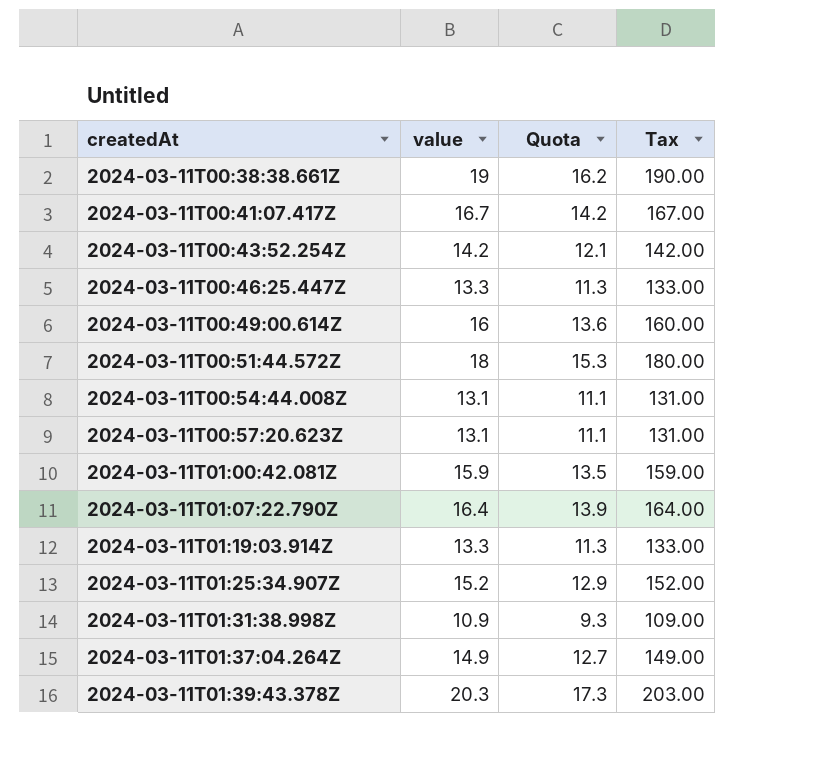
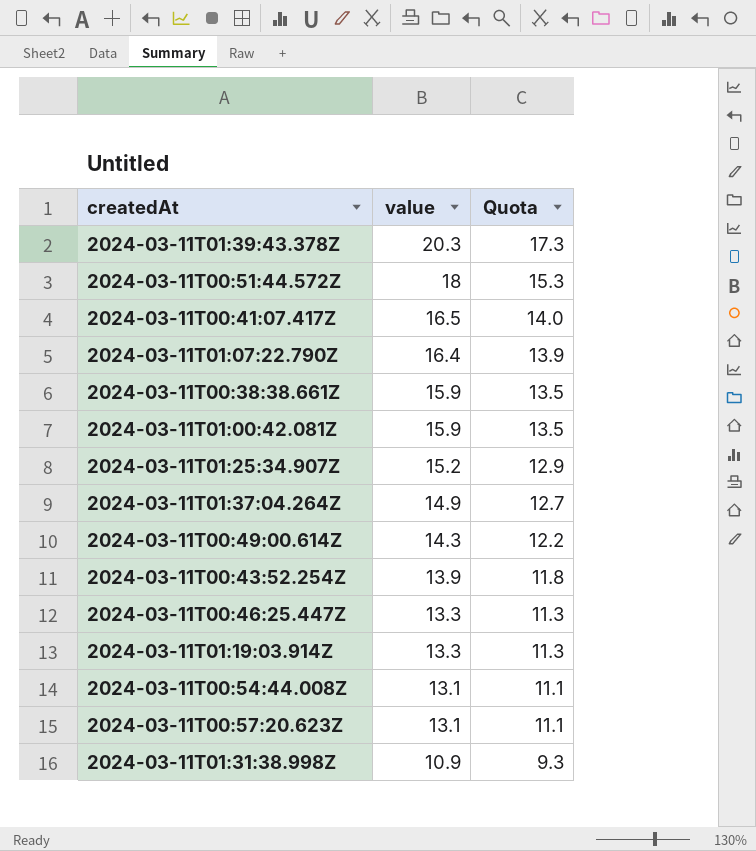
row order: createdAt ascending -> value descending
column Tax | formula: [value] * 10 -> none
2024-03-11T00:41:07.417Z | value: 16.7 -> 16.5
2024-03-11T00:41:07.417Z | Quota: 14.2 -> 14.0
2024-03-11T00:38:38.661Z | value: 19 -> 15.9
2024-03-11T00:38:38.661Z | Quota: 16.2 -> 13.5
2024-03-11T00:49:00.614Z | value: 16 -> 14.3
2024-03-11T00:49:00.614Z | Quota: 13.6 -> 12.2
2024-03-11T00:43:52.254Z | value: 14.2 -> 13.9
2024-03-11T00:43:52.254Z | Quota: 12.1 -> 11.8

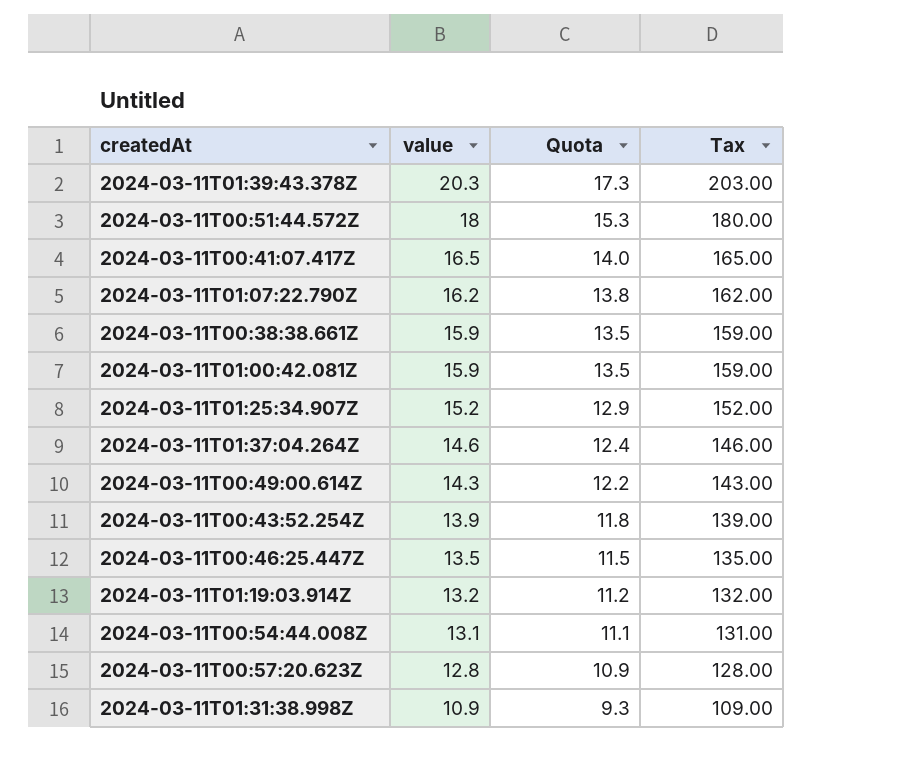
column Tax | formula: none -> [value] * 10
2024-03-11T01:07:22.790Z | value: 16.4 -> 16.2
2024-03-11T01:07:22.790Z | Quota: 13.9 -> 13.8
2024-03-11T01:37:04.264Z | value: 14.9 -> 14.6
2024-03-11T01:37:04.264Z | Quota: 12.7 -> 12.4
2024-03-11T00:46:25.447Z | value: 13.3 -> 13.5
2024-03-11T00:46:25.447Z | Quota: 11.3 -> 11.5
2024-03-11T01:19:03.914Z | value: 13.3 -> 13.2
2024-03-11T01:19:03.914Z | Quota: 11.3 -> 11.2
2024-03-11T00:57:20.623Z | value: 13.1 -> 12.8
2024-03-11T00:57:20.623Z | Quota: 11.1 -> 10.9

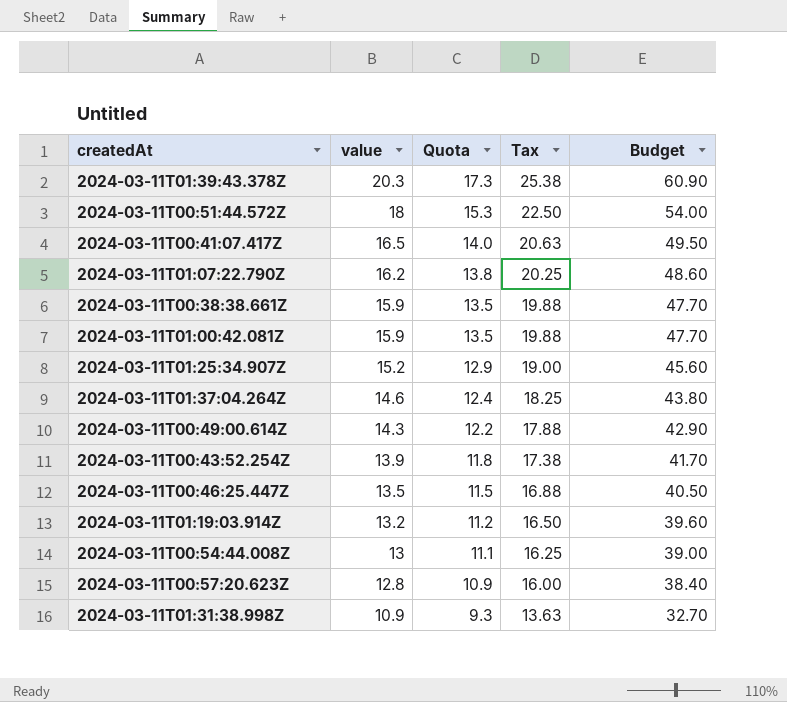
column Tax | formula: [value] * 10 -> [value] * 1.25
column Budget | formula: none -> [value] * 3
2024-03-11T00:54:44.008Z | value: 13.1 -> 13

